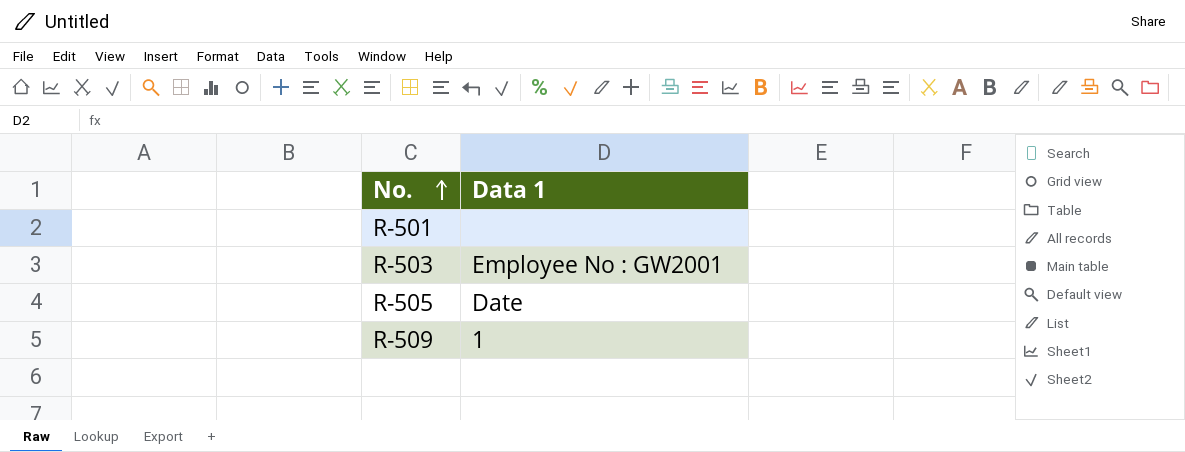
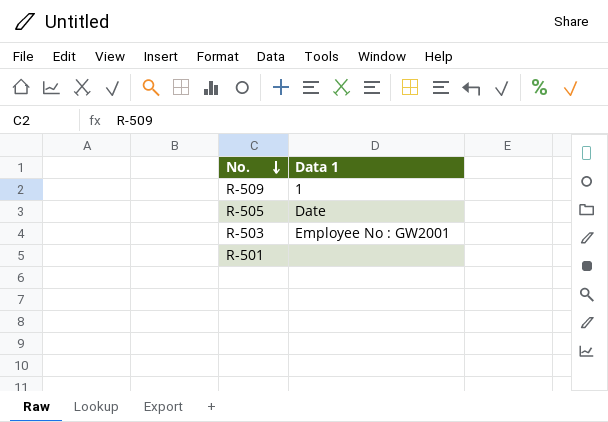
row order: No. ascending -> No. descending

